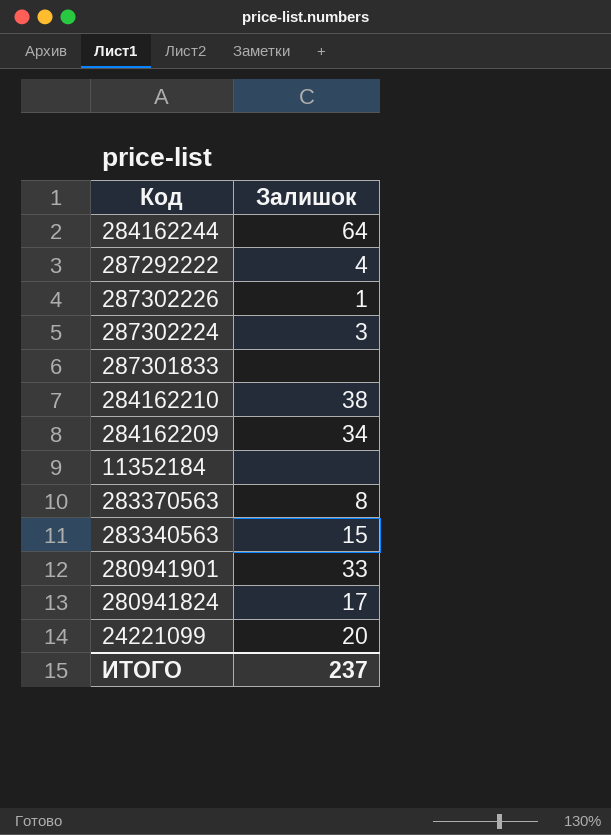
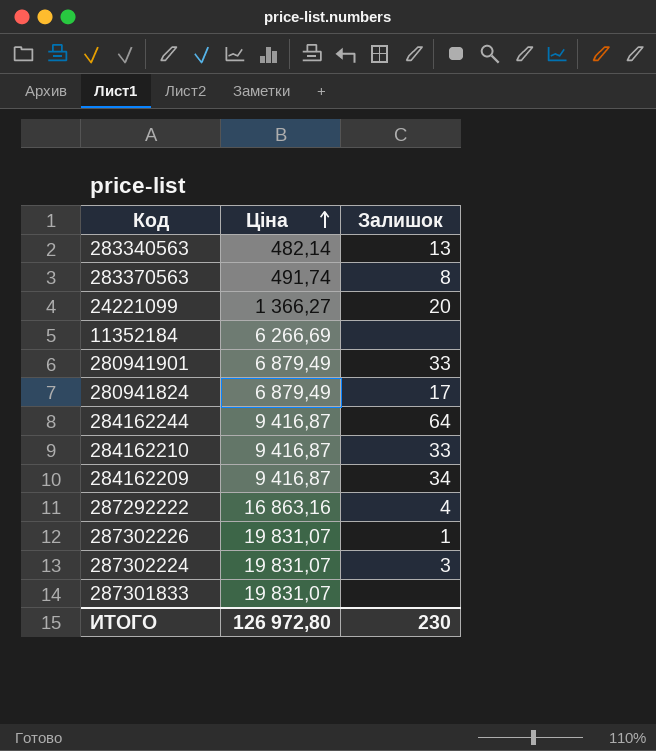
row order: none -> Ціна ascending
column Ціна | position: none -> 2
283340563 | Залишок: 15 -> 13
284162210 | Залишок: 38 -> 33
ИТОГО | Залишок: 237 -> 230

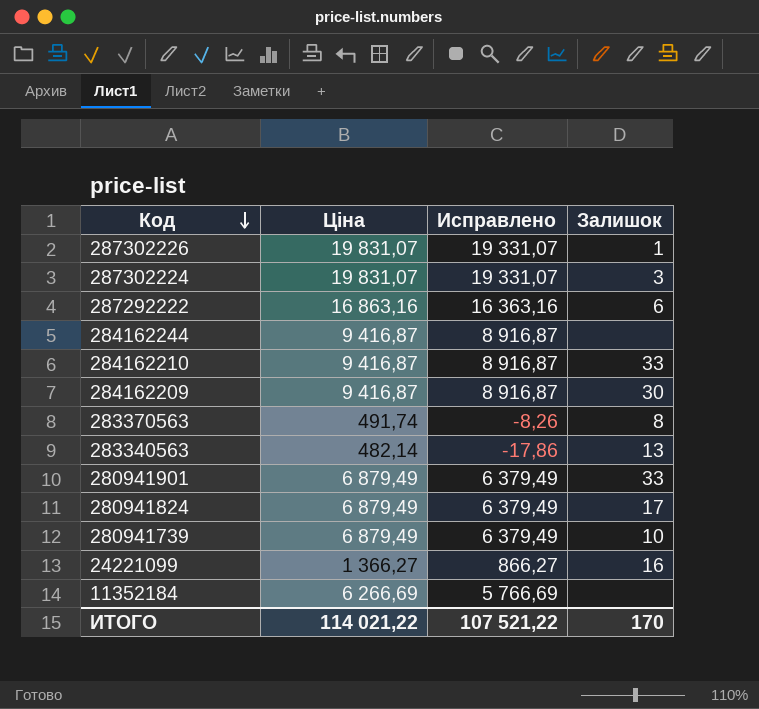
row order: Ціна ascending -> Код descending
column Исправлено | formula: none -> [Ціна] - 500
row 287301833: 19 831,07 | none -> none
287292222 | Залишок: 4 -> 6
284162244 | Залишок: 64 -> none
284162209 | Залишок: 34 -> 30
row 280941739: none -> 6 879,49 | 6 379,49 | 10
24221099 | Залишок: 20 -> 16
ИТОГО | Ціна: 126 972,80 -> 114 021,22
ИТОГО | Залишок: 230 -> 170

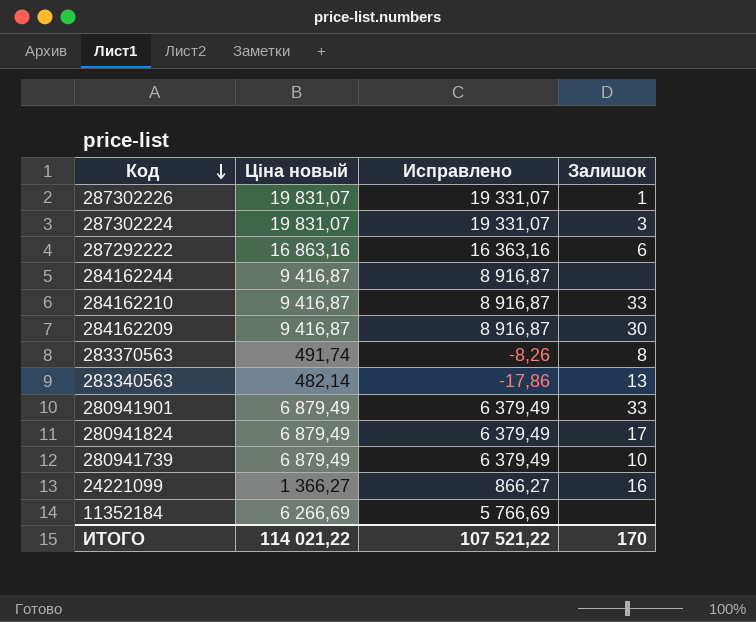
column name: Ціна -> Ціна новый

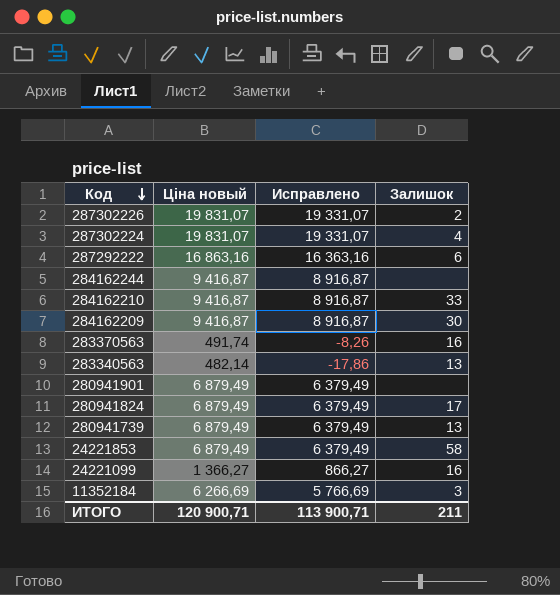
287302226 | Залишок: 1 -> 2
287302224 | Залишок: 3 -> 4
283370563 | Залишок: 8 -> 16
280941901 | Залишок: 33 -> none
280941739 | Залишок: 10 -> 13
row 24221853: none -> 6 879,49 | 6 379,49 | 58
11352184 | Залишок: none -> 3
ИТОГО | Ціна новый: 114 021,22 -> 120 900,71
ИТОГО | Исправлено: 107 521,22 -> 113 900,71
ИТОГО | Залишок: 170 -> 211

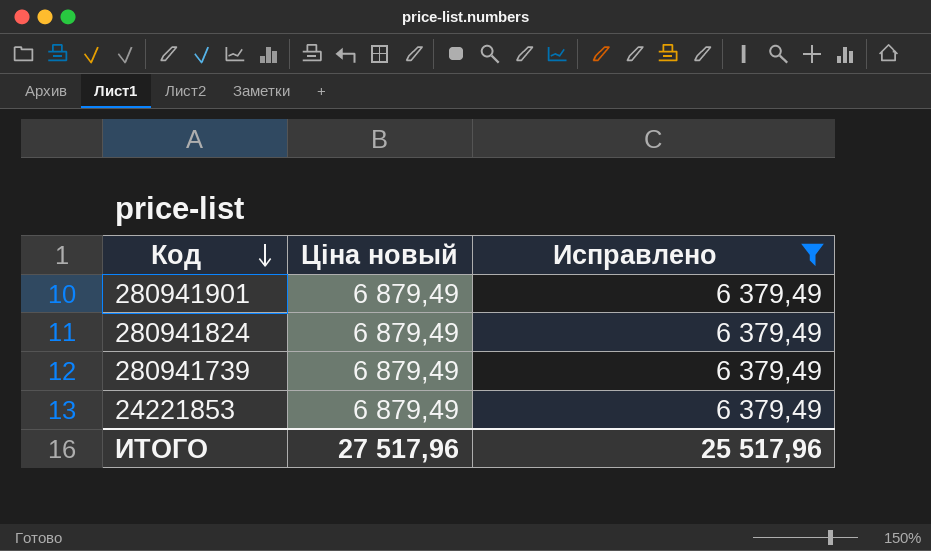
filter: none -> Исправлено = 6 379,49
column Залишок | position: 4 -> none
ИТОГО | Ціна новый: 120 900,71 -> 27 517,96
ИТОГО | Исправлено: 113 900,71 -> 25 517,96

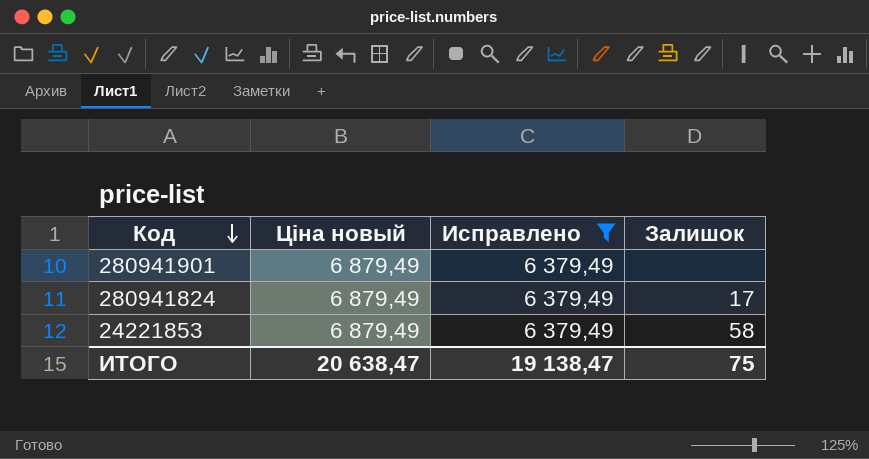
column Залишок | position: none -> 4
row 280941739: 6 879,49 | 6 379,49 -> none
ИТОГО | Ціна новый: 27 517,96 -> 20 638,47
ИТОГО | Исправлено: 25 517,96 -> 19 138,47

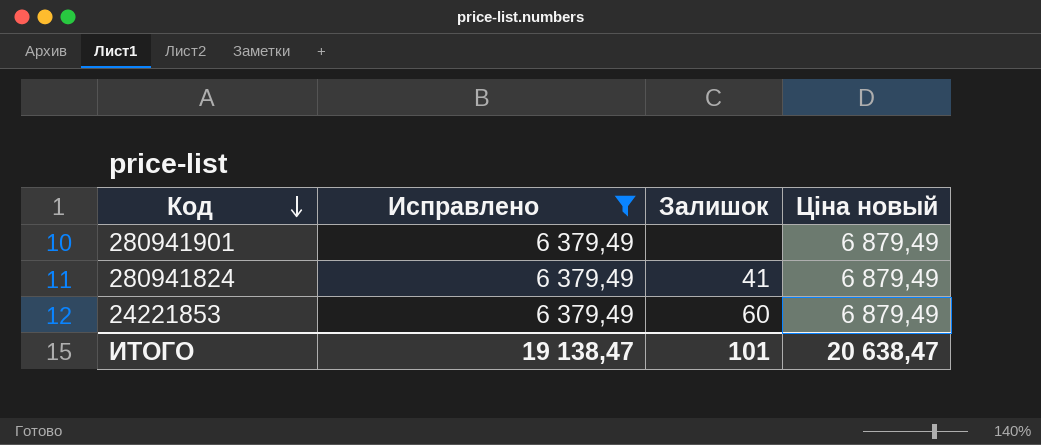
column Ціна новый | position: 2 -> 4
280941824 | Залишок: 17 -> 41
24221853 | Залишок: 58 -> 60
ИТОГО | Залишок: 75 -> 101

